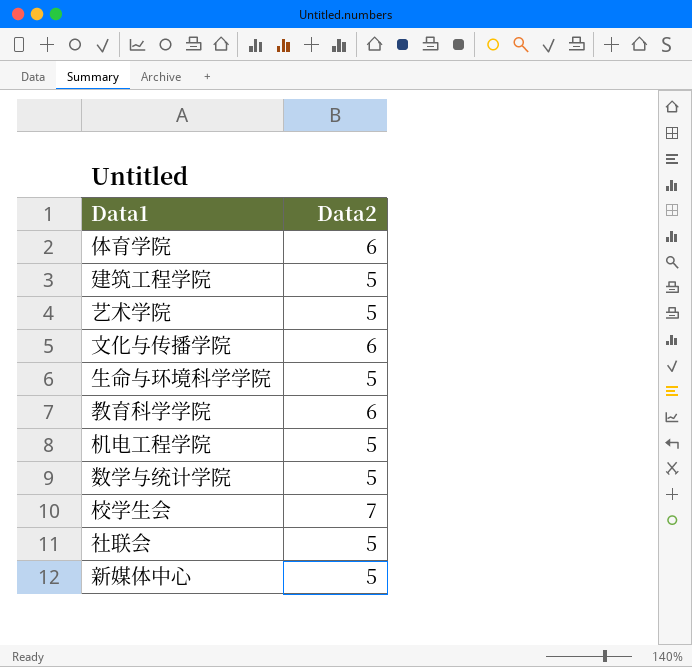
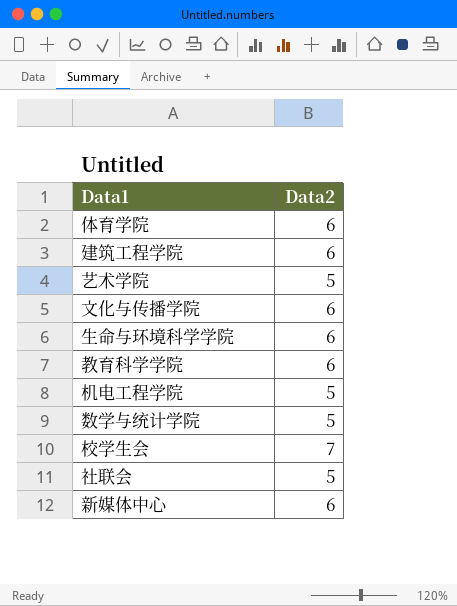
建筑工程学院 | Data2: 5 -> 6
生命与环境科学学院 | Data2: 5 -> 6
新媒体中心 | Data2: 5 -> 6

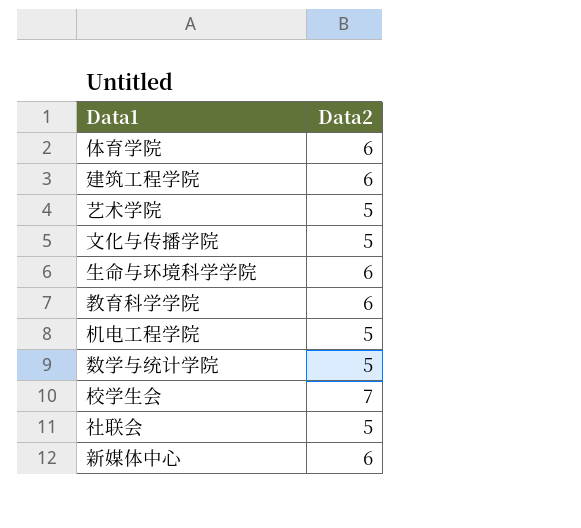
文化与传播学院 | Data2: 6 -> 5

